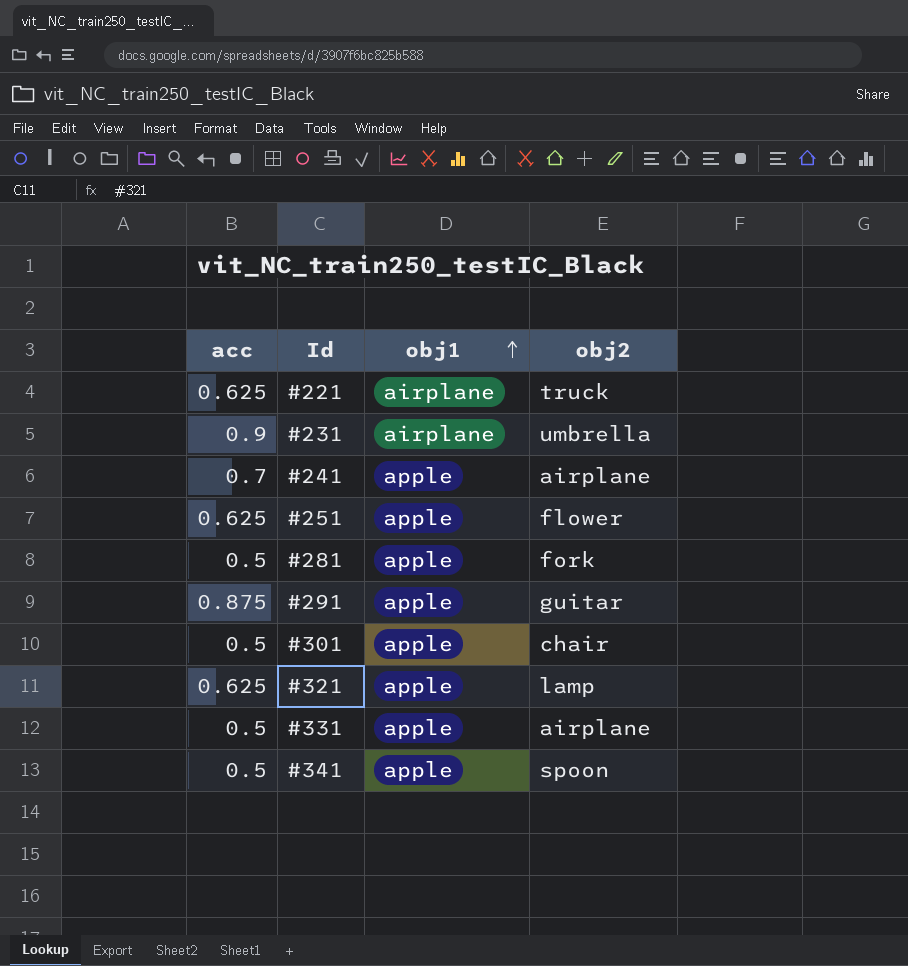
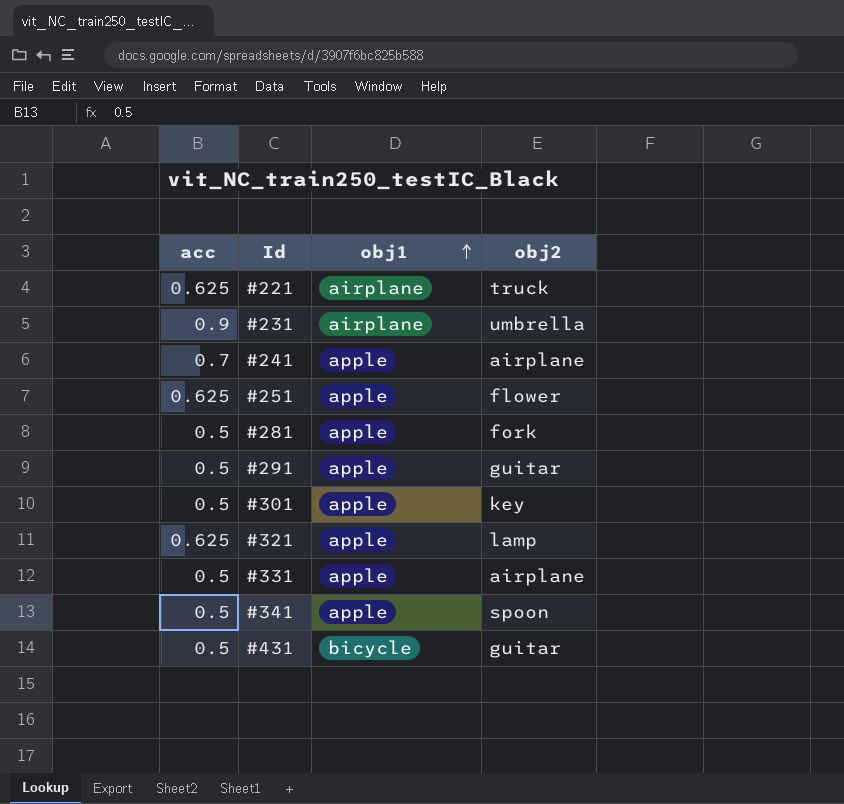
#291 | acc: 0.875 -> 0.5
#301 | obj2: chair -> key
row #431: none -> 0.5 | bicycle | guitar

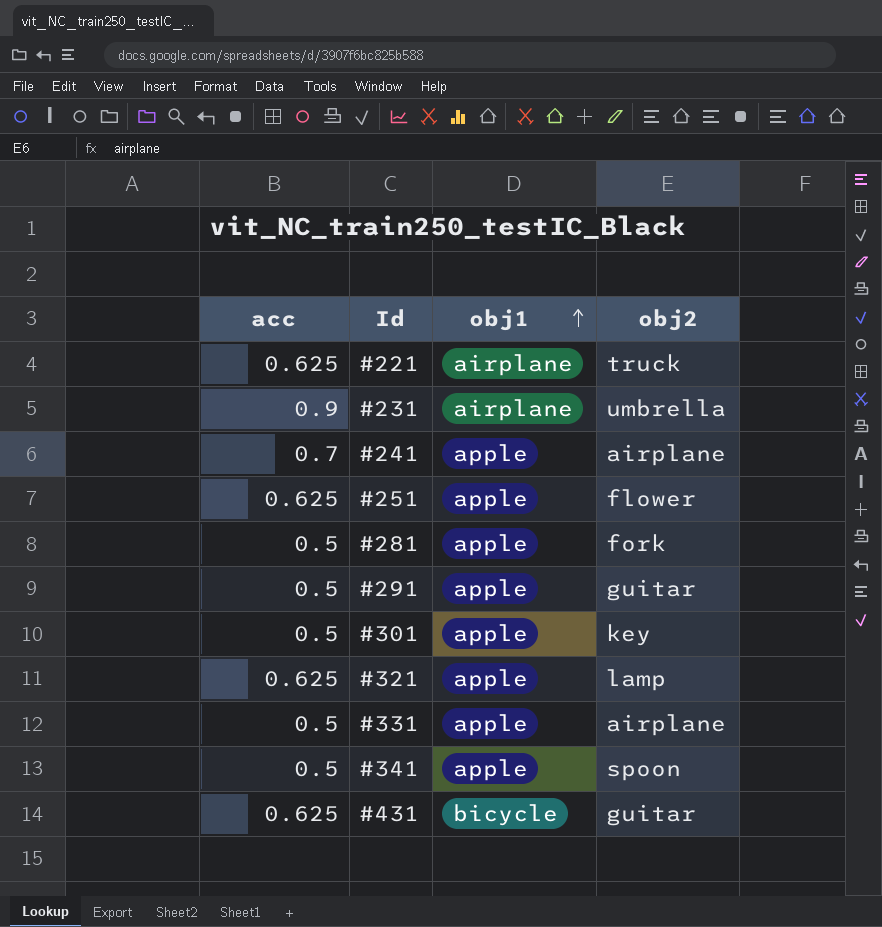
#431 | acc: 0.5 -> 0.625

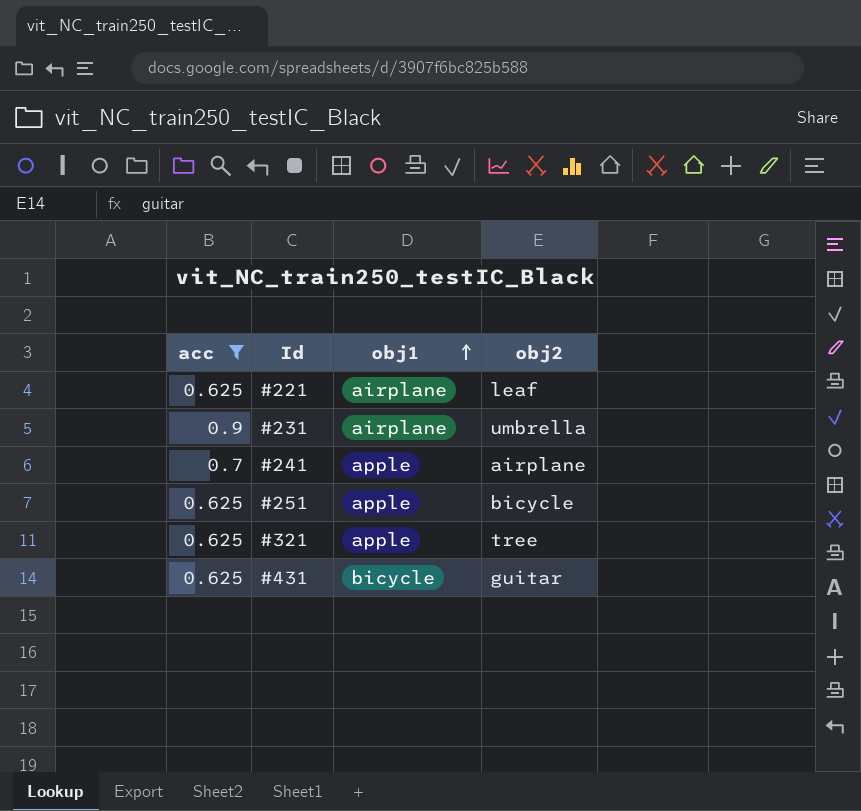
filter: none -> acc != 0.5
#221 | obj2: truck -> leaf
#251 | obj2: flower -> bicycle
#321 | obj2: lamp -> tree

